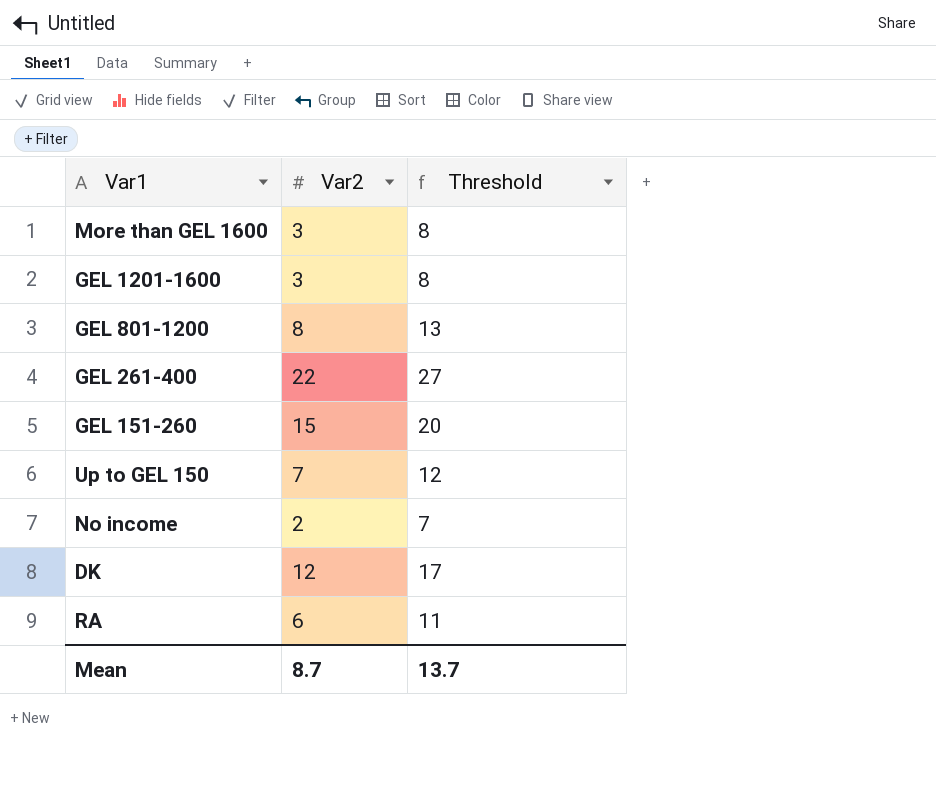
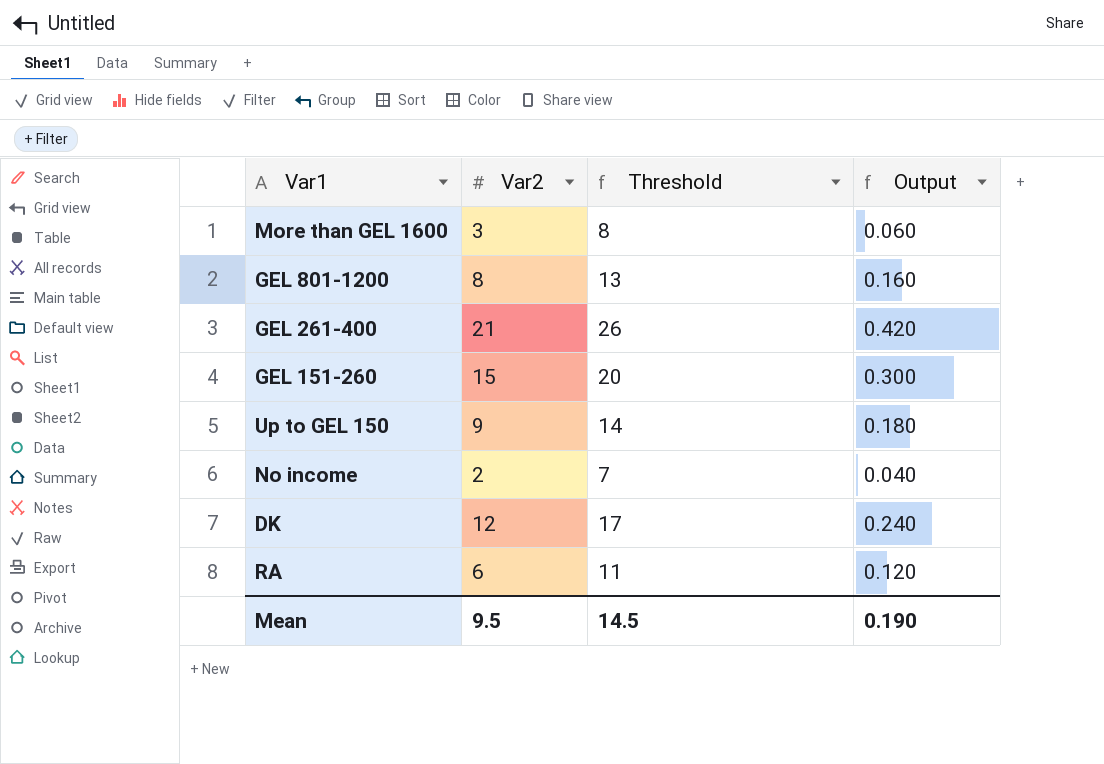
column Output | formula: none -> [Var2] * 0.02
row GEL 1201-1600: 3 | 8 -> none
GEL 261-400 | Var2: 22 -> 21
GEL 261-400 | Threshold: 27 -> 26
Up to GEL 150 | Var2: 7 -> 9
Up to GEL 150 | Threshold: 12 -> 14
Mean | Var2: 8.7 -> 9.5
Mean | Threshold: 13.7 -> 14.5

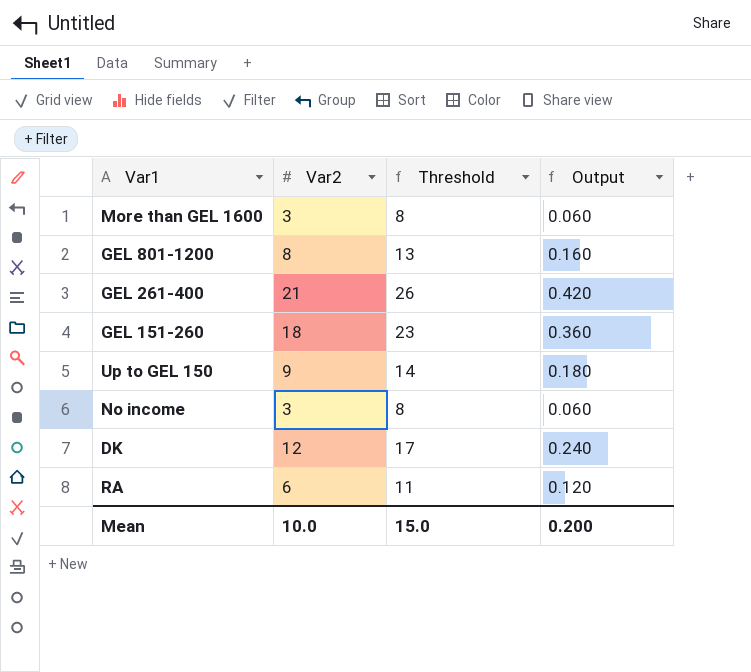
GEL 151-260 | Var2: 15 -> 18
GEL 151-260 | Threshold: 20 -> 23
GEL 151-260 | Output: 0.300 -> 0.360
No income | Var2: 2 -> 3
No income | Threshold: 7 -> 8
No income | Output: 0.040 -> 0.060
Mean | Var2: 9.5 -> 10.0
Mean | Threshold: 14.5 -> 15.0
Mean | Output: 0.190 -> 0.200

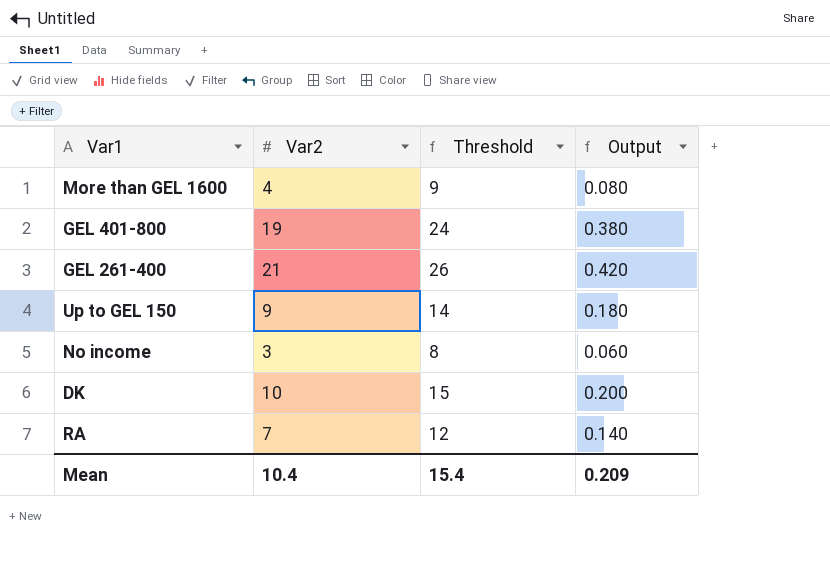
row GEL 801-1200: 8 | 13 | 0.160 -> none
row GEL 151-260: 18 | 23 | 0.360 -> none
More than GEL 1600 | Var2: 3 -> 4
More than GEL 1600 | Threshold: 8 -> 9
More than GEL 1600 | Output: 0.060 -> 0.080
row GEL 401-800: none -> 19 | 24 | 0.380
DK | Var2: 12 -> 10
DK | Threshold: 17 -> 15
DK | Output: 0.240 -> 0.200
RA | Var2: 6 -> 7
RA | Threshold: 11 -> 12
RA | Output: 0.120 -> 0.140
Mean | Var2: 10.0 -> 10.4
Mean | Threshold: 15.0 -> 15.4
Mean | Output: 0.200 -> 0.209

